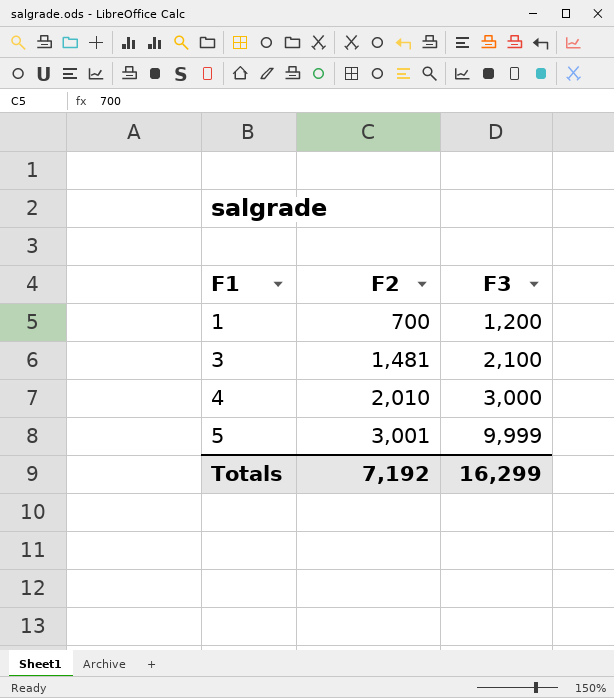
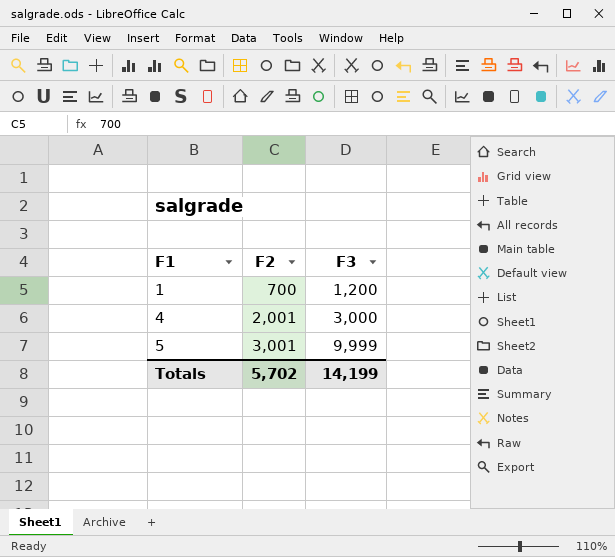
row 3: 1,481 | 2,100 -> none
4 | F2: 2,010 -> 2,001
Totals | F2: 7,192 -> 5,702
Totals | F3: 16,299 -> 14,199

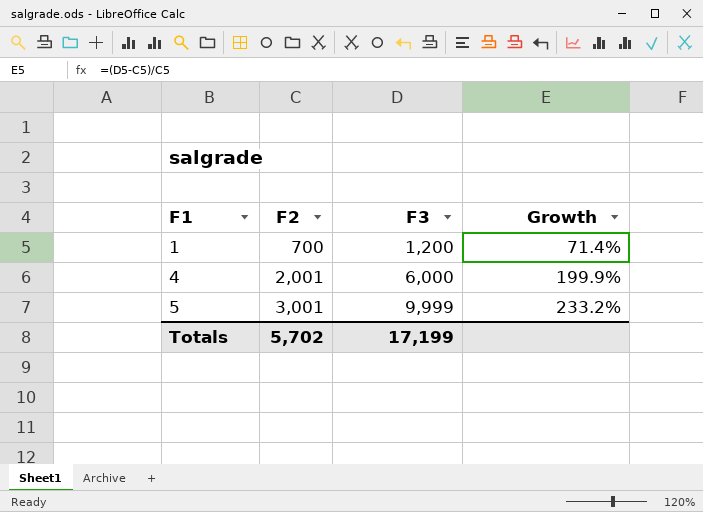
column Growth | formula: none -> ([F3] - [F2]) / [F2]
4 | F3: 3,000 -> 6,000
Totals | F3: 14,199 -> 17,199

